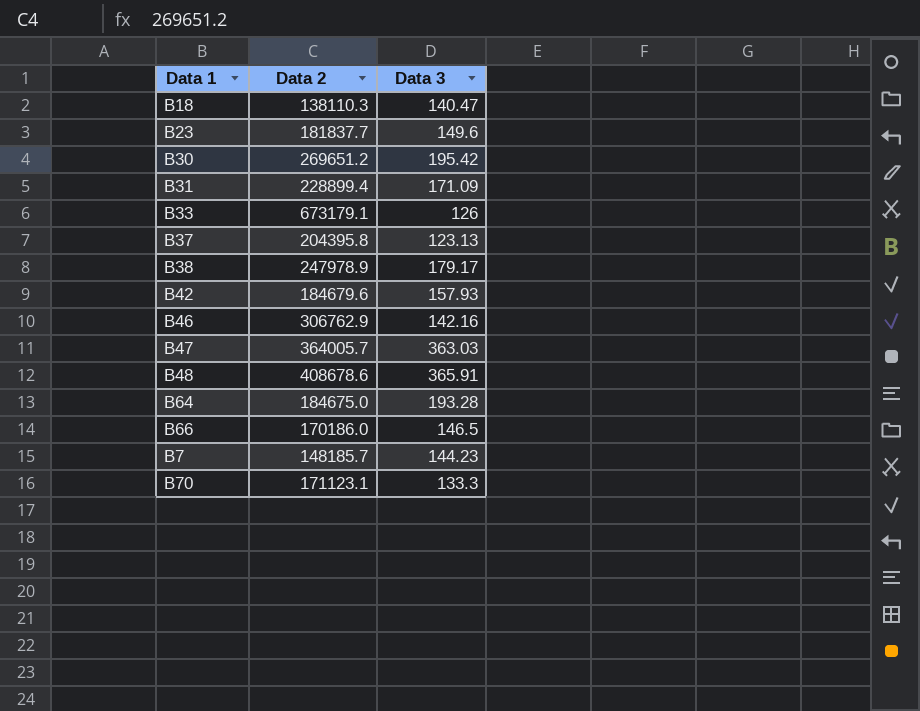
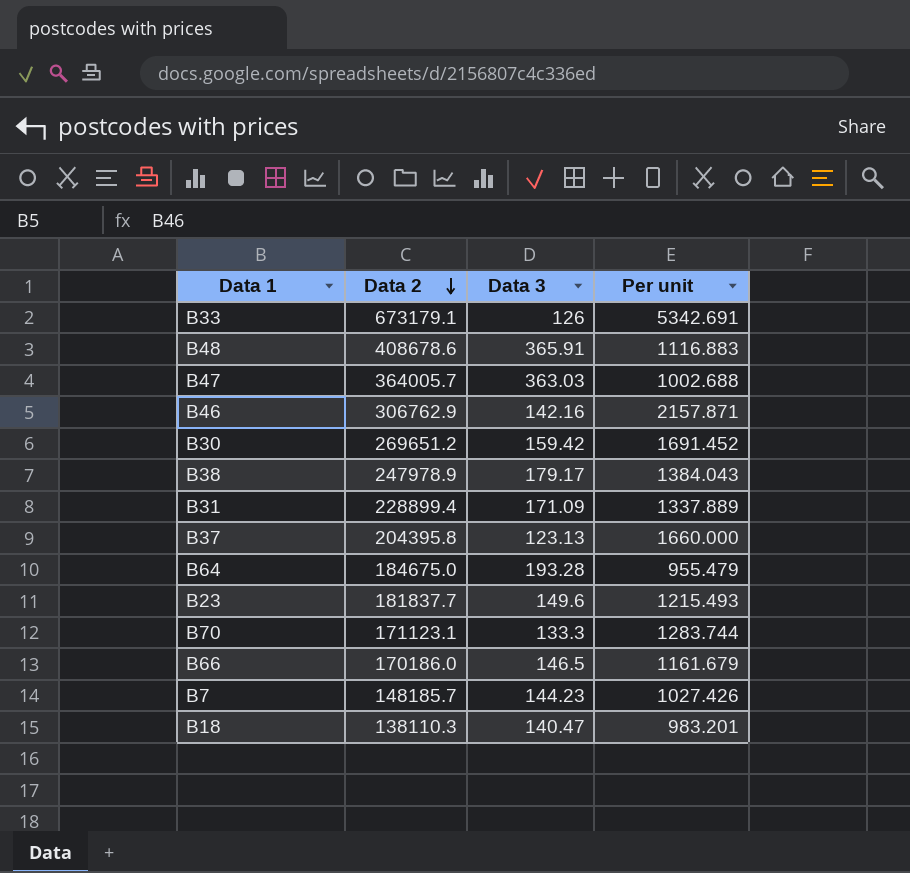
row order: none -> Data 2 descending
column Per unit | formula: none -> [Data 2] / [Data 3]
row B42: 184679.6 | 157.93 -> none
B30 | Data 3: 195.42 -> 159.42

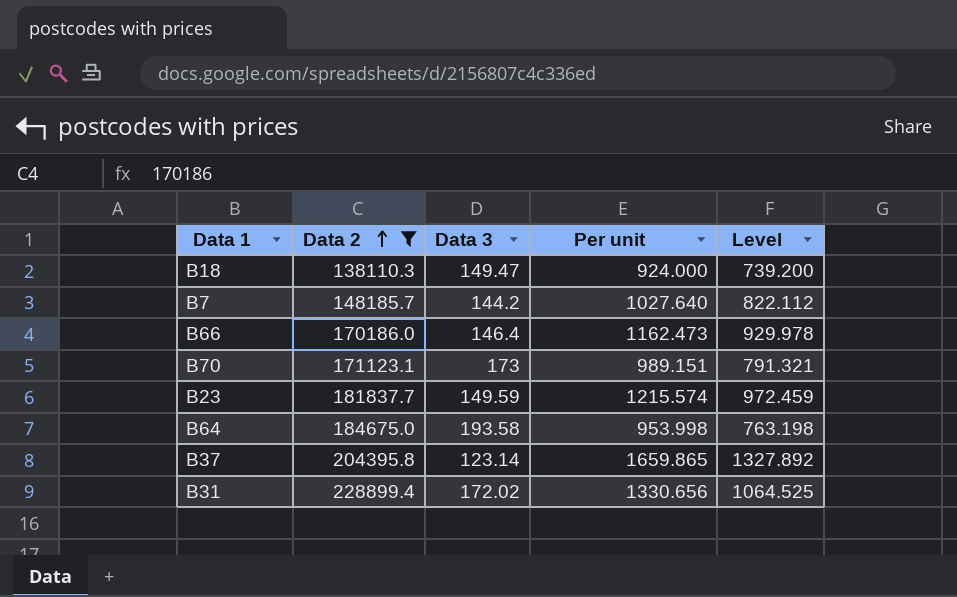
filter: none -> Data 2 <= 228899.4
row order: Data 2 descending -> Data 2 ascending
column Level | formula: none -> [Per unit] * 0.8
B18 | Data 3: 140.47 -> 149.47
B18 | Per unit: 983.201 -> 924.000
B7 | Data 3: 144.23 -> 144.2
B7 | Per unit: 1027.426 -> 1027.640
B66 | Data 3: 146.5 -> 146.4
B66 | Per unit: 1161.679 -> 1162.473
B70 | Data 3: 133.3 -> 173
B70 | Per unit: 1283.744 -> 989.151
B23 | Data 3: 149.6 -> 149.59
B23 | Per unit: 1215.493 -> 1215.574
B64 | Data 3: 193.28 -> 193.58
B64 | Per unit: 955.479 -> 953.998
B37 | Data 3: 123.13 -> 123.14
B37 | Per unit: 1660.000 -> 1659.865
B31 | Data 3: 171.09 -> 172.02
B31 | Per unit: 1337.889 -> 1330.656

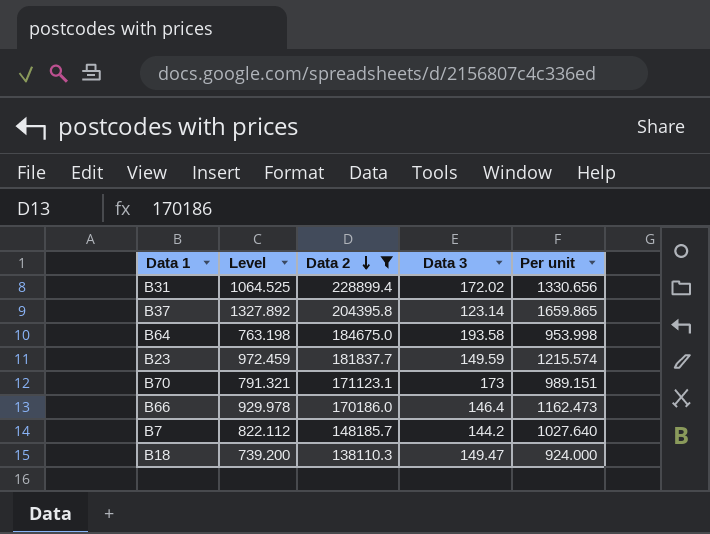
row order: Data 2 ascending -> Data 2 descending
column Level | position: 5 -> 2

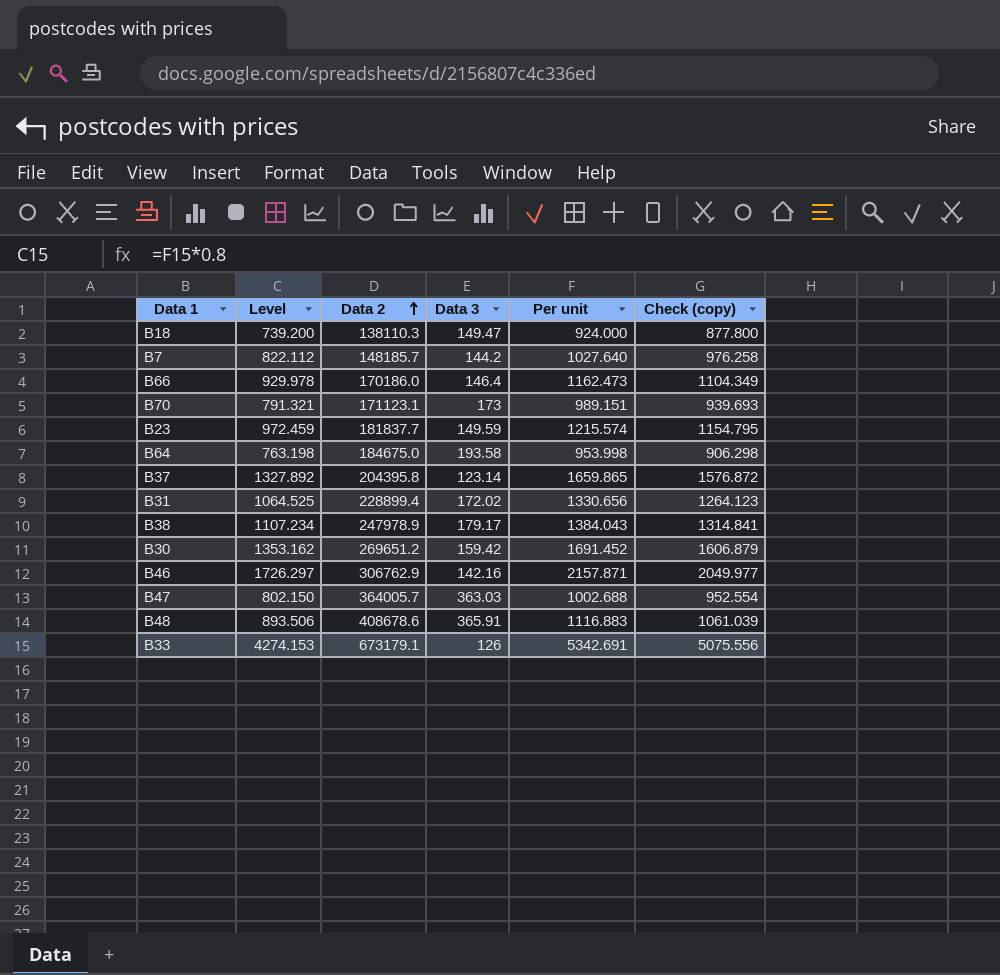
filter: Data 2 <= 228899.4 -> none
row order: Data 2 descending -> Data 2 ascending
column Check (copy) | formula: none -> [Per unit] * 0.95

